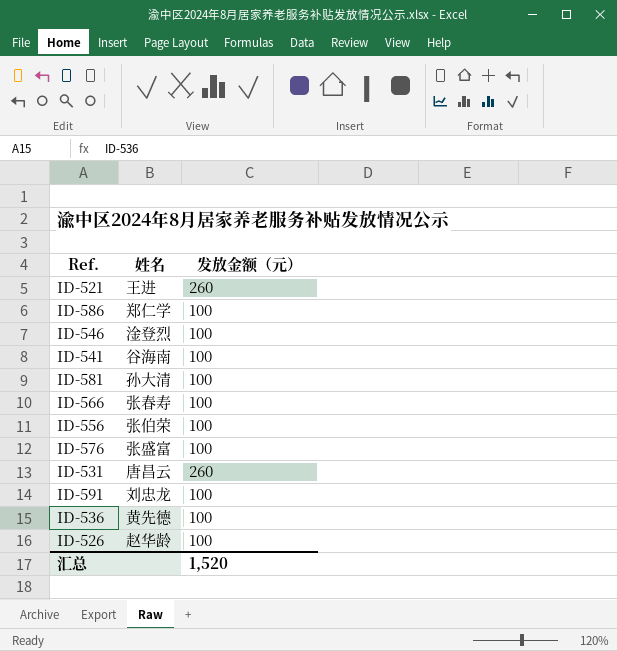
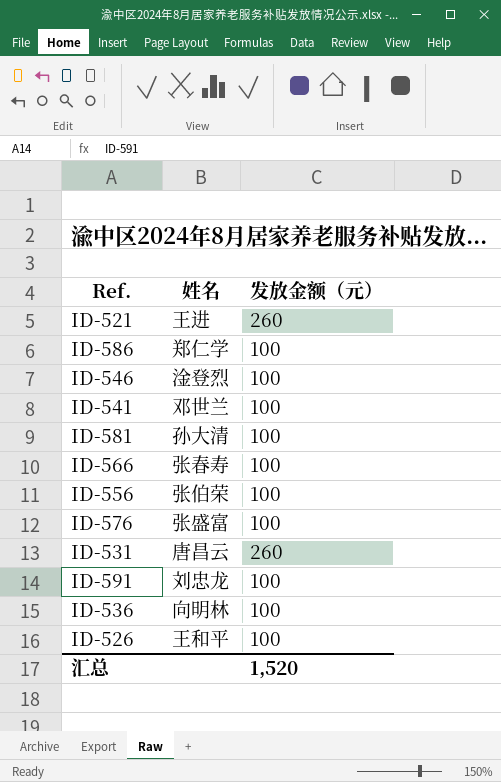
ID-541 | 姓名: 谷海南 -> 邓世兰
ID-536 | 姓名: 黄先德 -> 向明林
ID-526 | 姓名: 赵华龄 -> 王和平

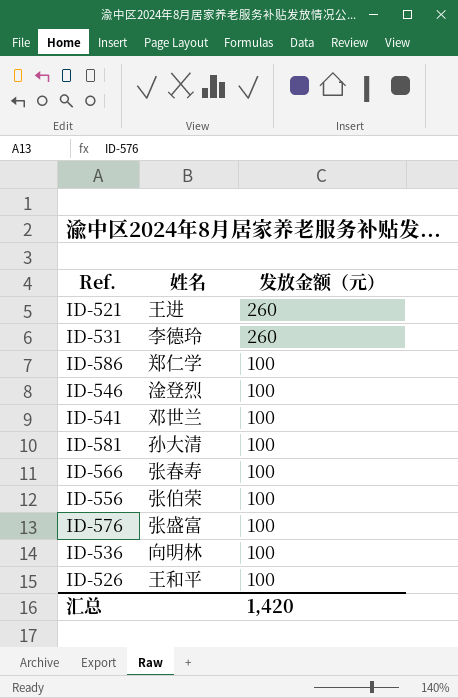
row order: none -> 发放金额（元） descending
row ID-591: 刘忠龙 | 100 -> none
ID-531 | 姓名: 唐昌云 -> 李德玲
汇总 | 发放金额（元）: 1,520 -> 1,420

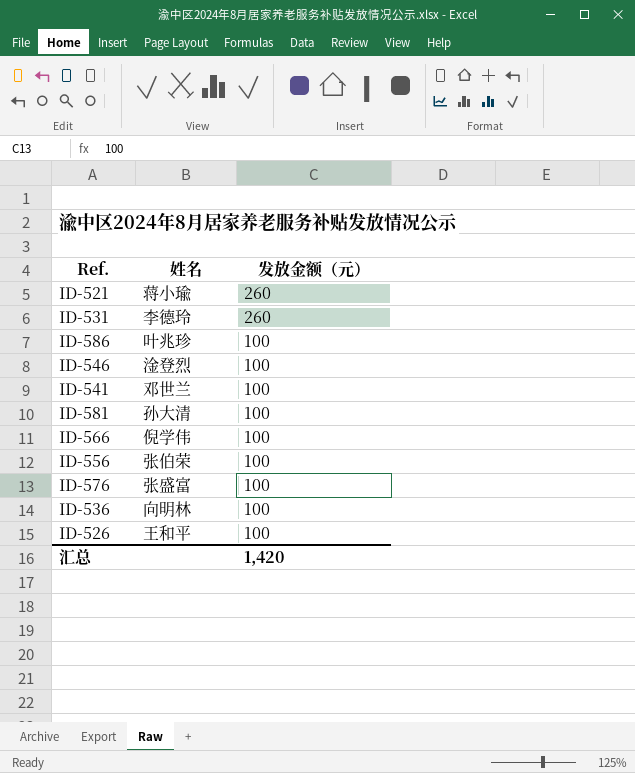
ID-521 | 姓名: 王进 -> 蒋小瑜
ID-586 | 姓名: 郑仁学 -> 叶兆珍
ID-566 | 姓名: 张春寿 -> 倪学伟

